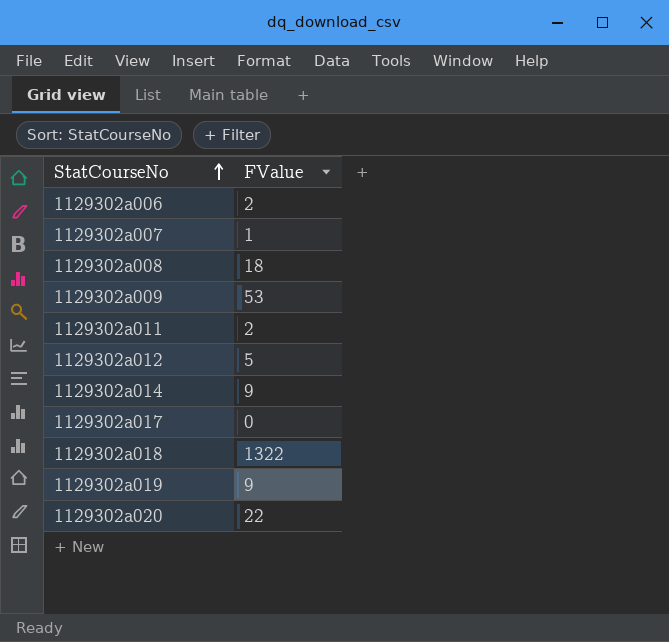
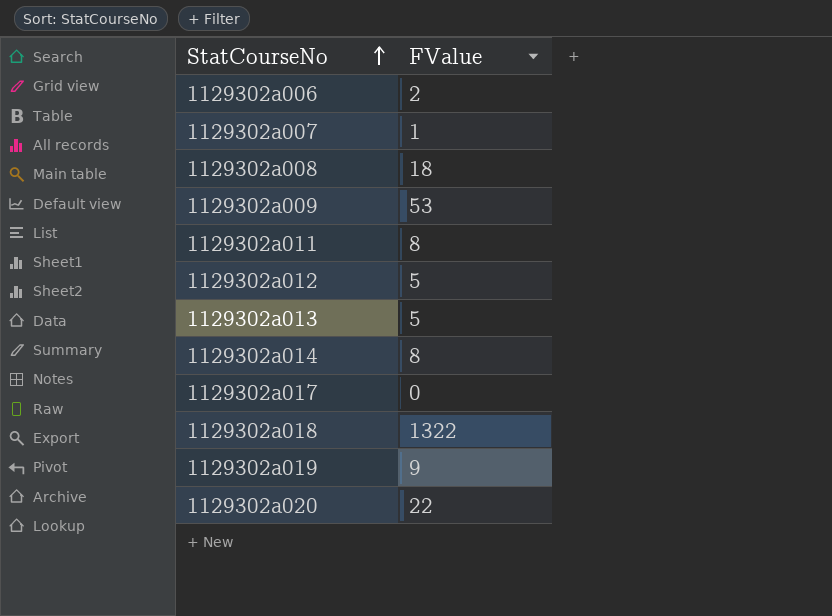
1129302a011 | FValue: 2 -> 8
row 1129302a013: none -> 5
1129302a014 | FValue: 9 -> 8

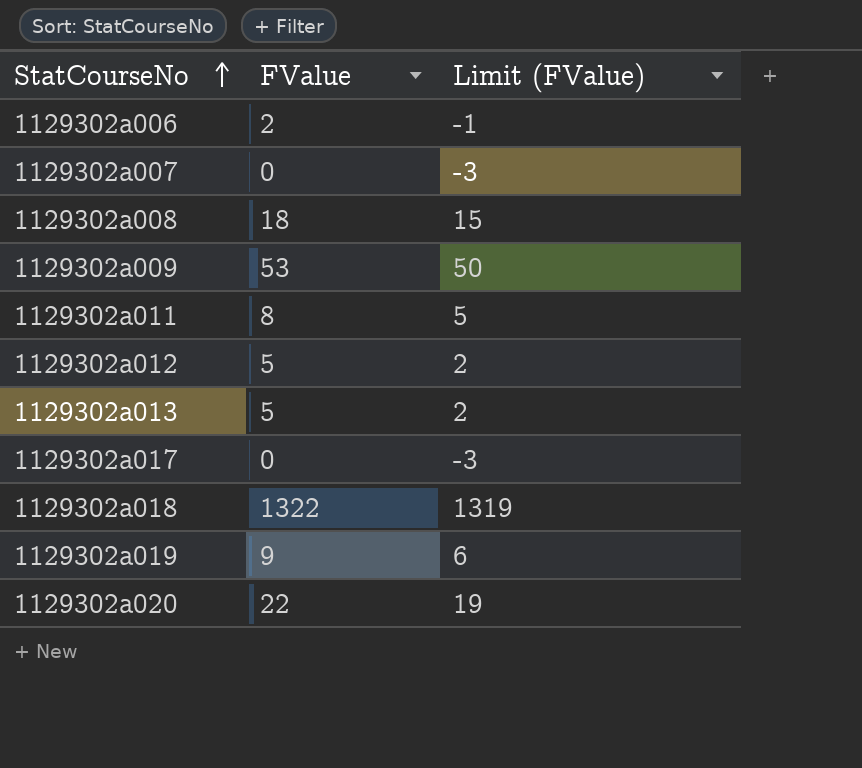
column Limit (FValue) | formula: none -> [FValue] - 3
row 1129302a014: 8 -> none
1129302a007 | FValue: 1 -> 0

